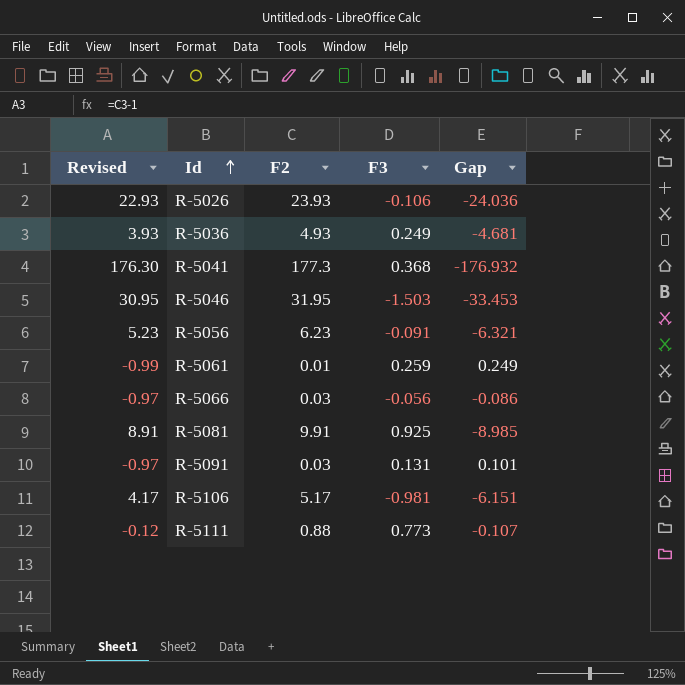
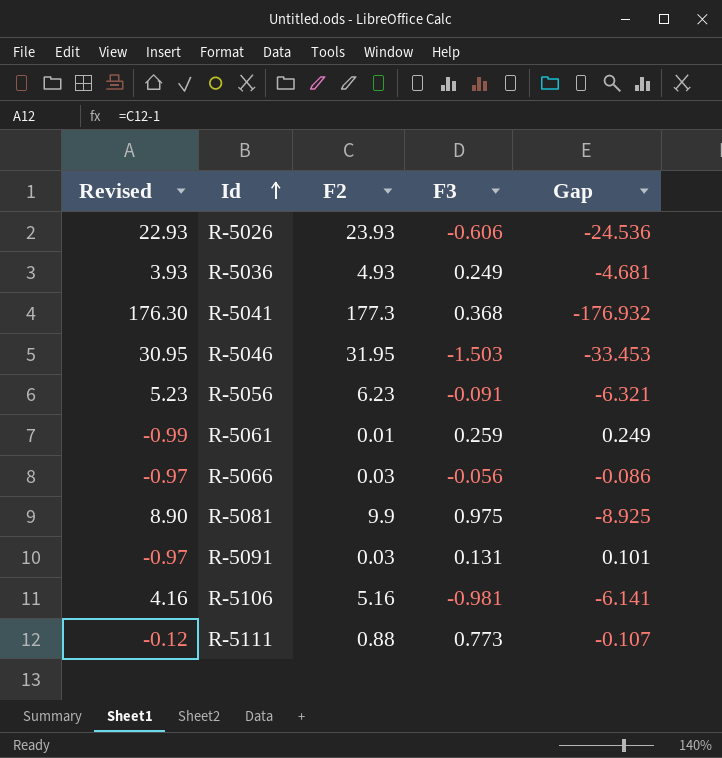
R-5026 | F3: -0.106 -> -0.606
R-5026 | Gap: -24.036 -> -24.536
R-5081 | Revised: 8.91 -> 8.90
R-5081 | F2: 9.91 -> 9.9
R-5081 | F3: 0.925 -> 0.975
R-5081 | Gap: -8.985 -> -8.925
R-5106 | Revised: 4.17 -> 4.16
R-5106 | F2: 5.17 -> 5.16
R-5106 | Gap: -6.151 -> -6.141

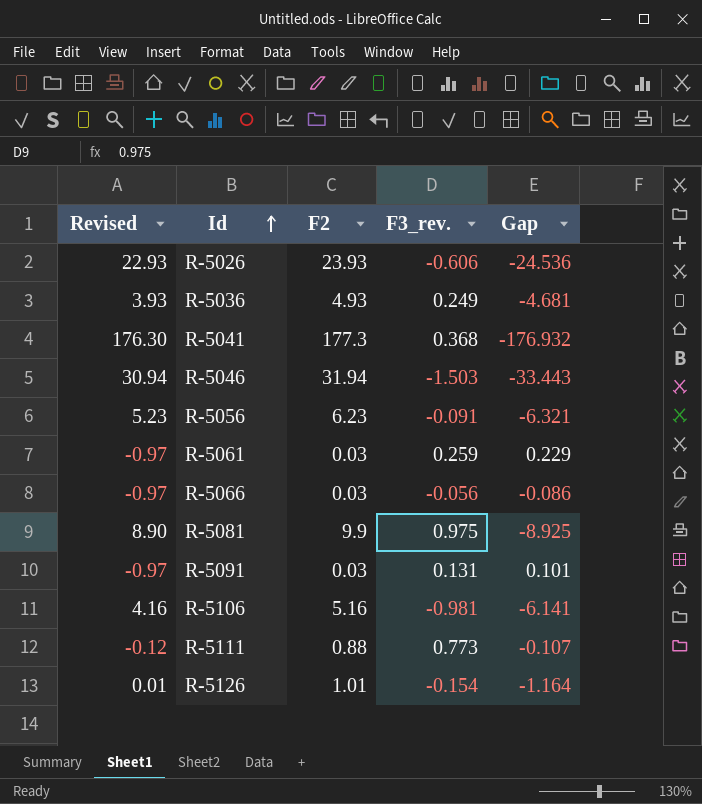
column name: F3 -> F3_rev.
R-5046 | Revised: 30.95 -> 30.94
R-5046 | F2: 31.95 -> 31.94
R-5046 | Gap: -33.453 -> -33.443
R-5061 | Revised: -0.99 -> -0.97
R-5061 | F2: 0.01 -> 0.03
R-5061 | Gap: 0.249 -> 0.229
row R-5126: none -> 0.01 | 1.01 | -0.154 | -1.164

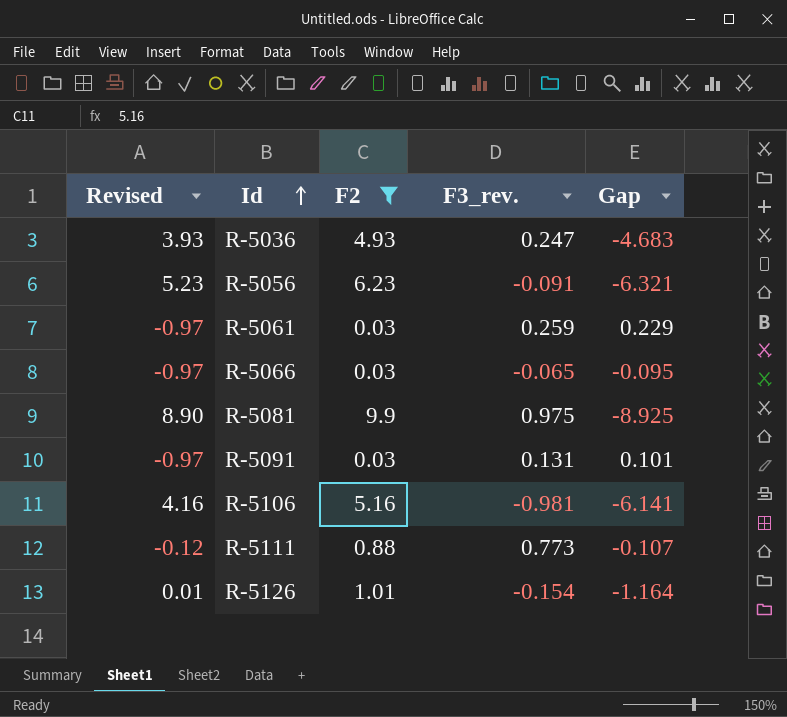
filter: none -> F2 <= 9.9
R-5036 | F3_rev.: 0.249 -> 0.247
R-5036 | Gap: -4.681 -> -4.683
R-5066 | F3_rev.: -0.056 -> -0.065
R-5066 | Gap: -0.086 -> -0.095

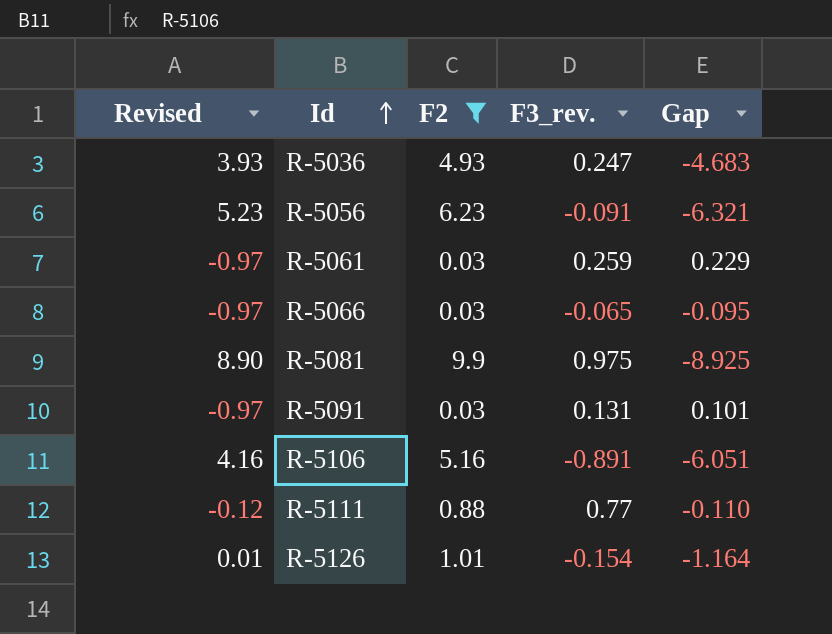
R-5106 | F3_rev.: -0.981 -> -0.891
R-5106 | Gap: -6.141 -> -6.051
R-5111 | F3_rev.: 0.773 -> 0.77
R-5111 | Gap: -0.107 -> -0.110

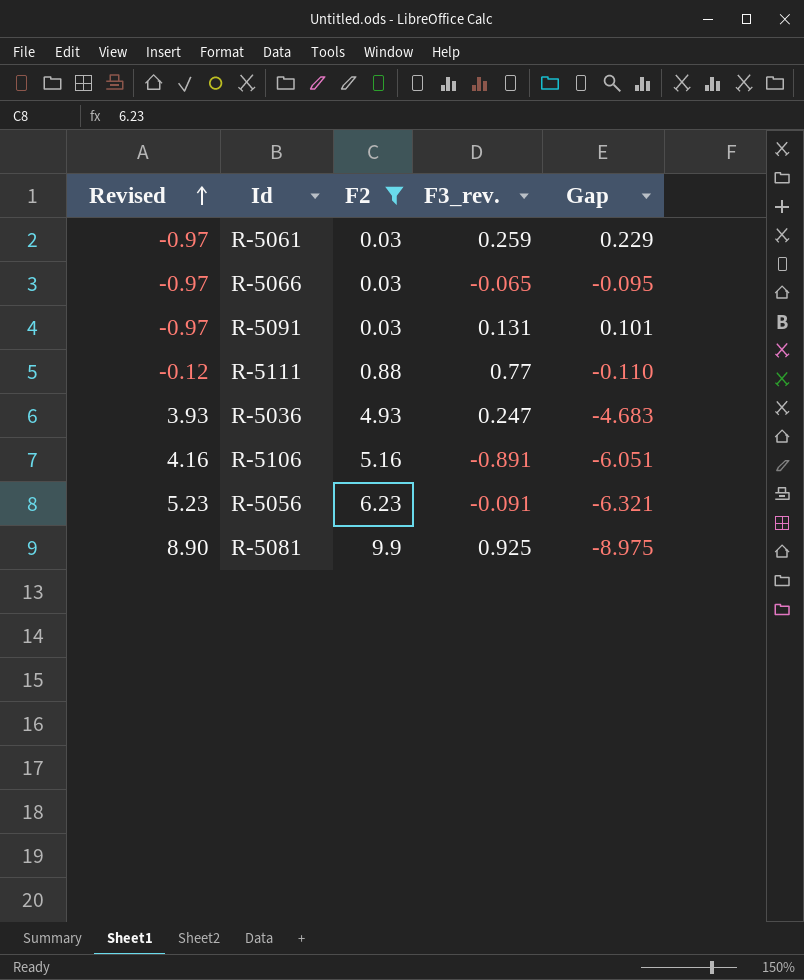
row order: Id ascending -> Revised ascending
row R-5126: 0.01 | 1.01 | -0.154 | -1.164 -> none
R-5081 | F3_rev.: 0.975 -> 0.925
R-5081 | Gap: -8.925 -> -8.975

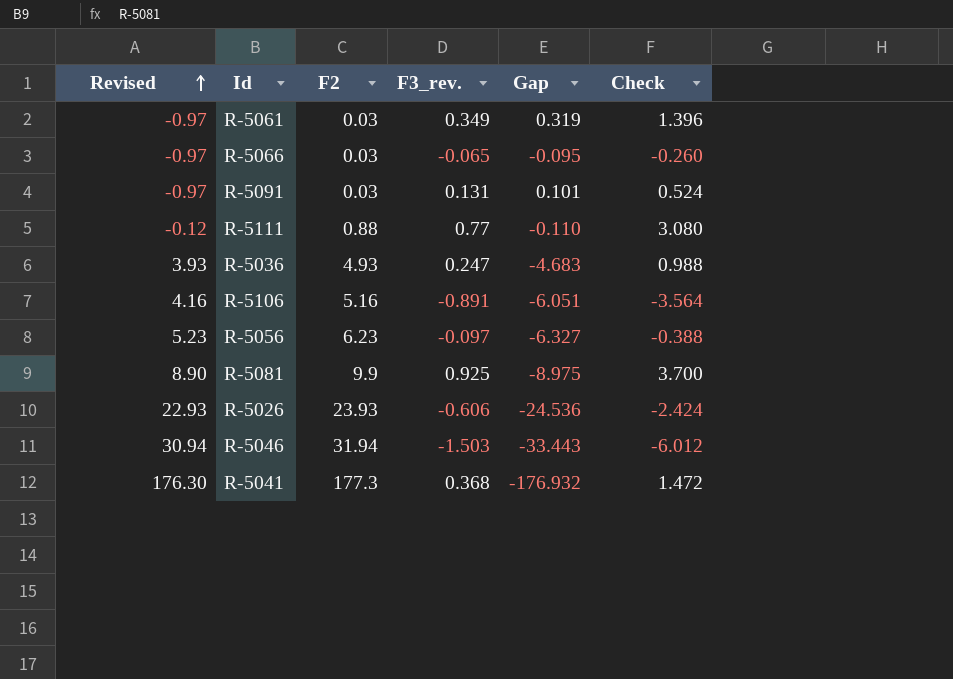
filter: F2 <= 9.9 -> none
column Check | formula: none -> [F3_rev.] * 4
R-5061 | F3_rev.: 0.259 -> 0.349
R-5061 | Gap: 0.229 -> 0.319
R-5056 | F3_rev.: -0.091 -> -0.097
R-5056 | Gap: -6.321 -> -6.327

